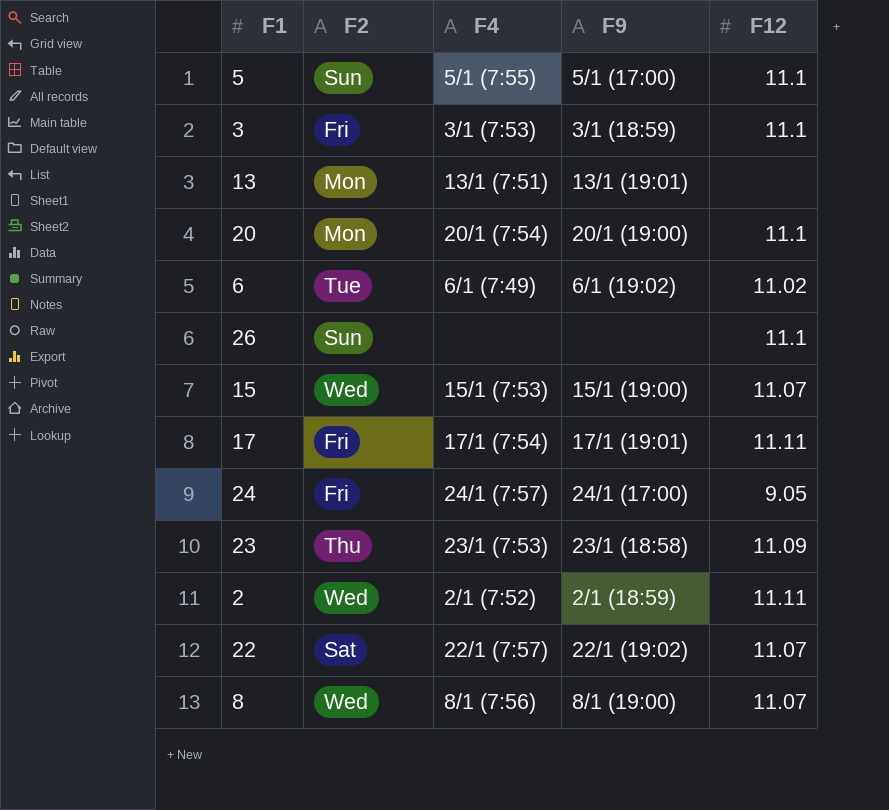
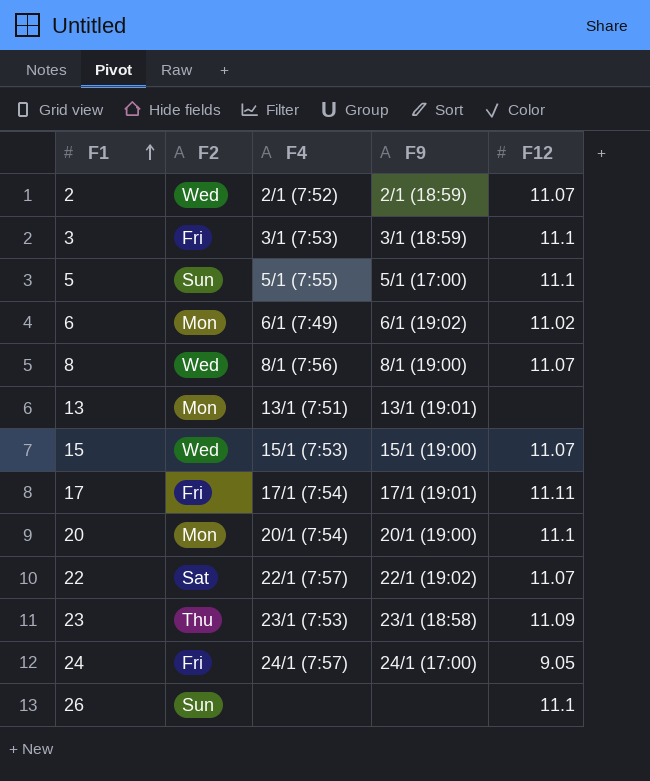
row order: none -> F1 ascending
2 | F12: 11.11 -> 11.07
6 | F2: Tue -> Mon

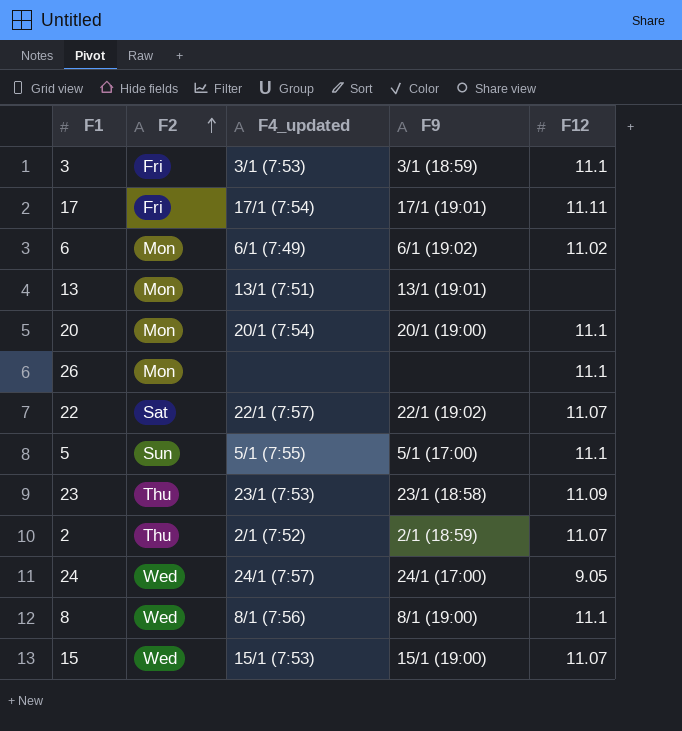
row order: F1 ascending -> F2 ascending
column name: F4 -> F4_updated
26 | F2: Sun -> Mon
2 | F2: Wed -> Thu
24 | F2: Fri -> Wed
8 | F12: 11.07 -> 11.1

